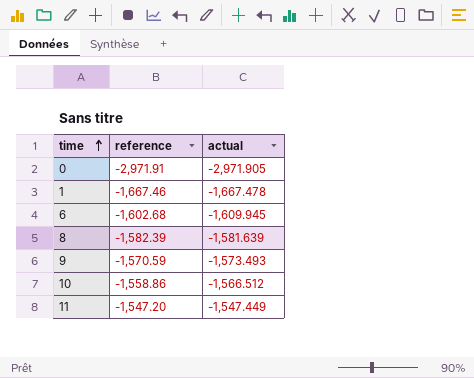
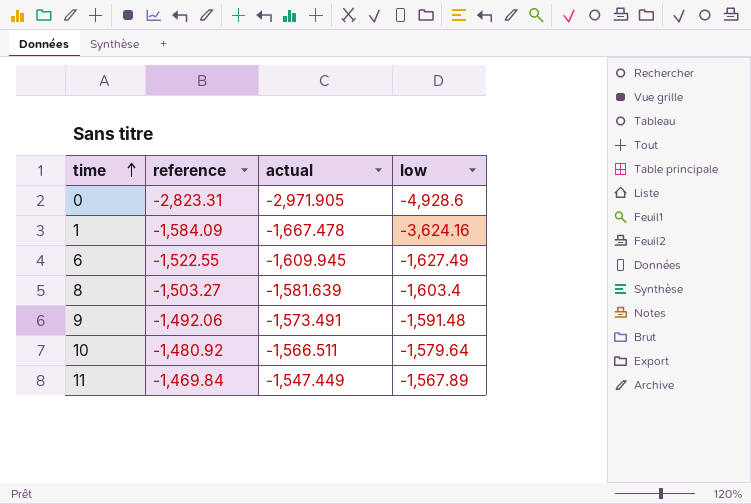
column low | position: none -> 4
0 | reference: -2,971.91 -> -2,823.31
1 | reference: -1,667.46 -> -1,584.09
6 | reference: -1,602.68 -> -1,522.55
8 | reference: -1,582.39 -> -1,503.27
9 | reference: -1,570.59 -> -1,492.06
9 | actual: -1,573.493 -> -1,573.491
10 | reference: -1,558.86 -> -1,480.92
10 | actual: -1,566.512 -> -1,566.511
11 | reference: -1,547.20 -> -1,469.84

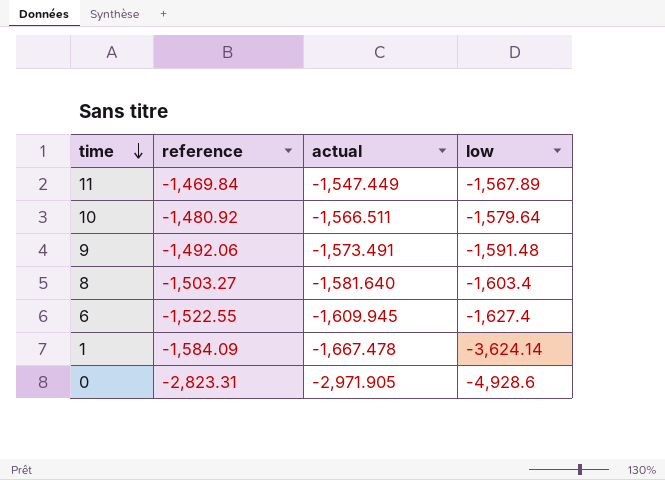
row order: time ascending -> time descending
8 | actual: -1,581.639 -> -1,581.640
6 | low: -1,627.49 -> -1,627.4
1 | low: -3,624.16 -> -3,624.14

